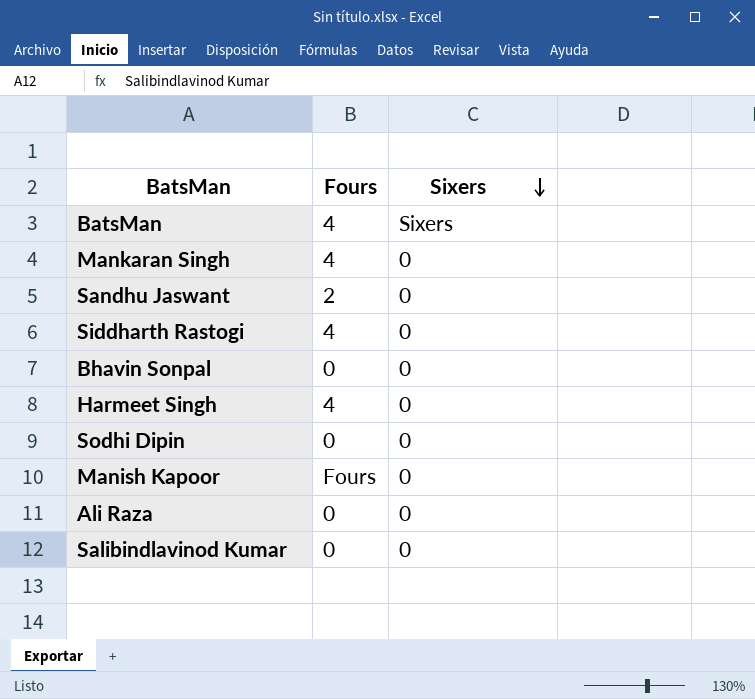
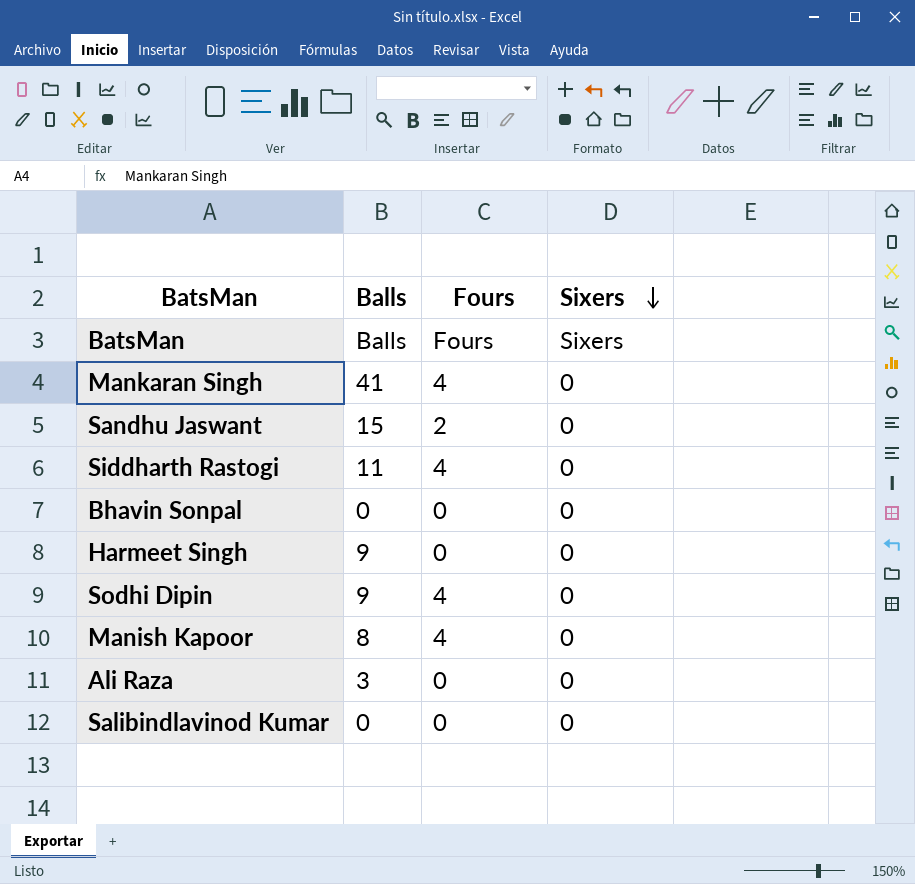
column Balls | position: none -> 2
BatsMan | Fours: 4 -> Fours
Harmeet Singh | Fours: 4 -> 0
Sodhi Dipin | Fours: 0 -> 4
Manish Kapoor | Fours: Fours -> 4

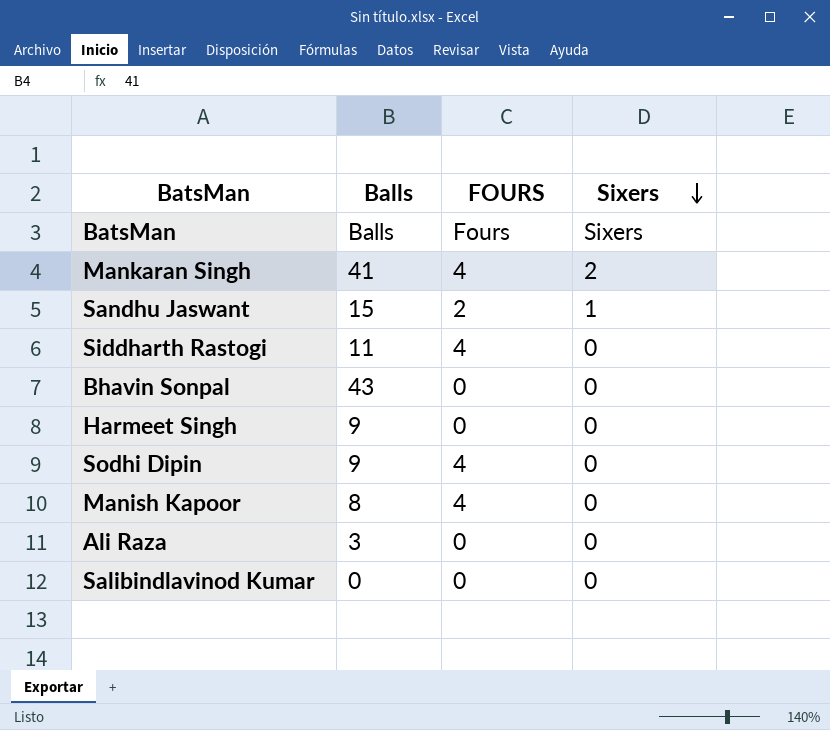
column name: Fours -> FOURS
Mankaran Singh | Sixers: 0 -> 2
Sandhu Jaswant | Sixers: 0 -> 1
Bhavin Sonpal | Balls: 0 -> 43

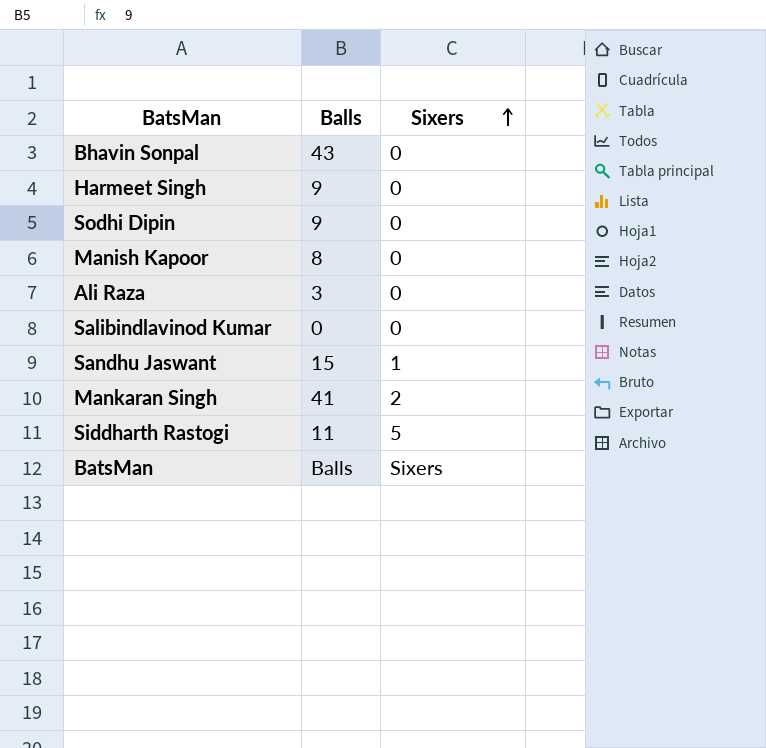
row order: Sixers descending -> Sixers ascending
column FOURS | position: 3 -> none
Siddharth Rastogi | Sixers: 0 -> 5

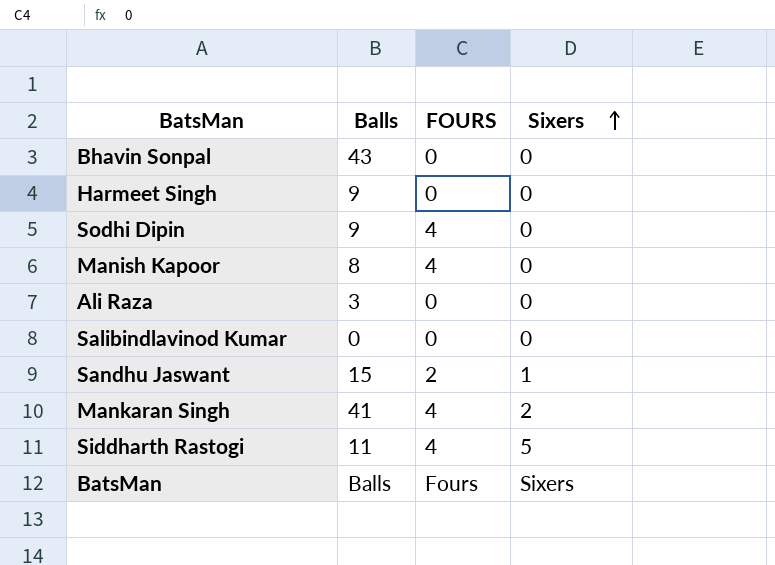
column FOURS | position: none -> 3

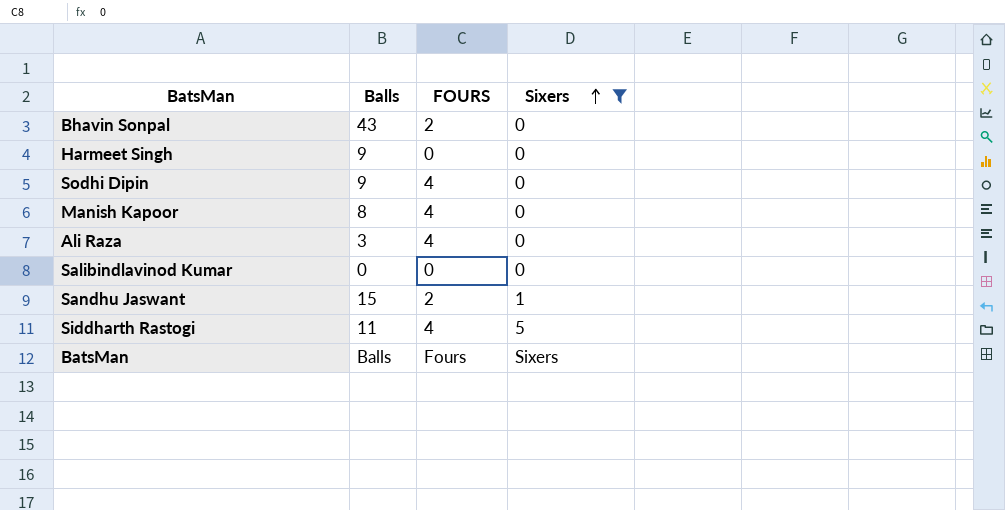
filter: none -> Sixers != 2
Bhavin Sonpal | FOURS: 0 -> 2
Ali Raza | FOURS: 0 -> 4

